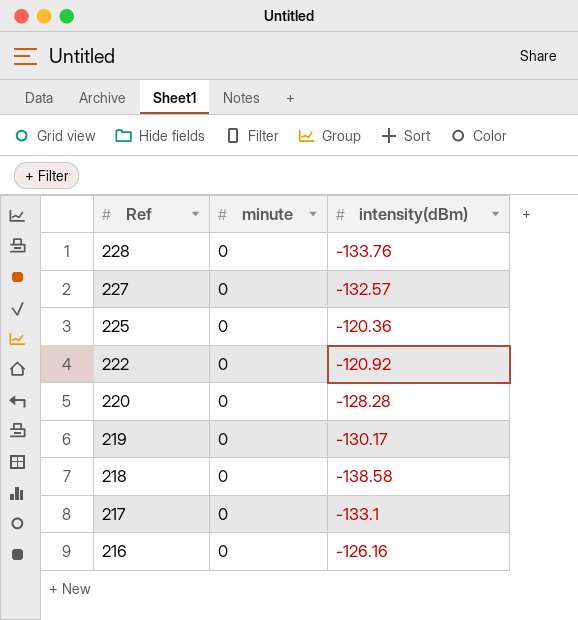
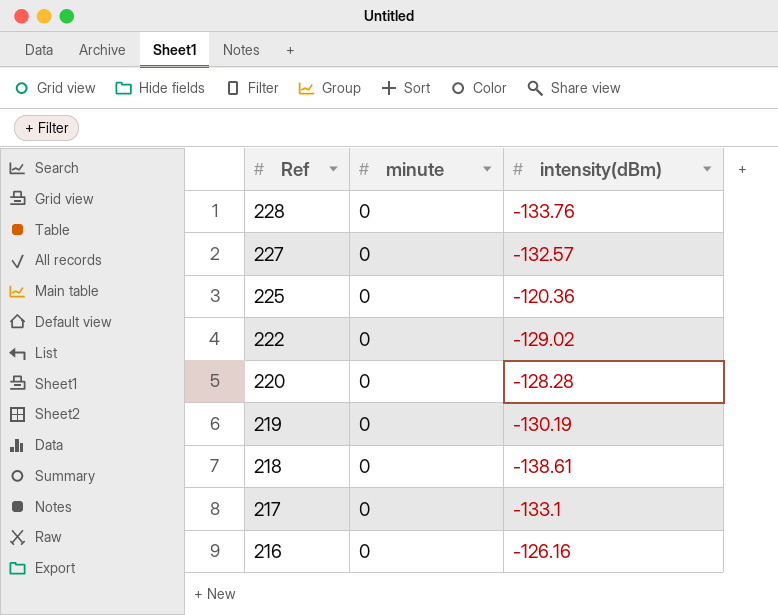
222 | intensity(dBm): -120.92 -> -129.02
219 | intensity(dBm): -130.17 -> -130.19
218 | intensity(dBm): -138.58 -> -138.61

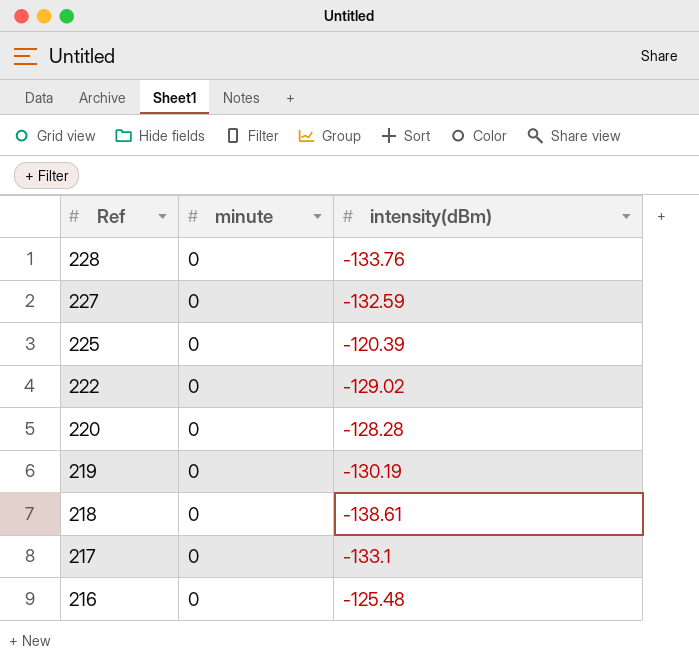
227 | intensity(dBm): -132.57 -> -132.59
225 | intensity(dBm): -120.36 -> -120.39
216 | intensity(dBm): -126.16 -> -125.48

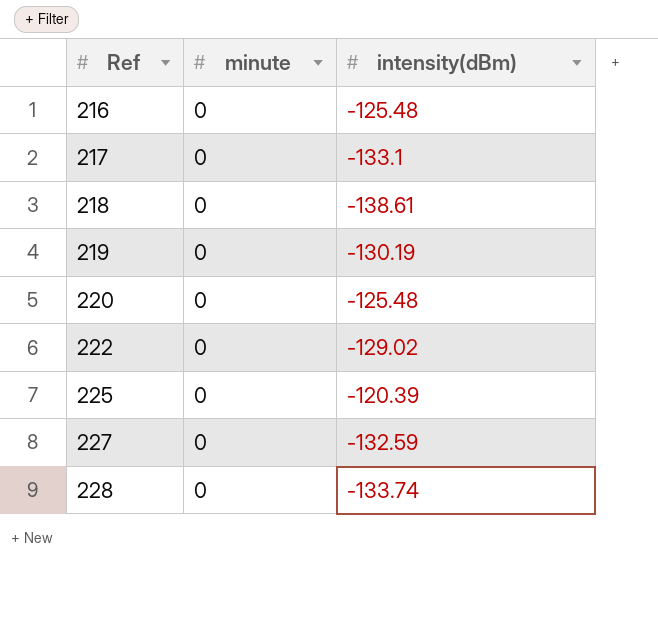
row order: Ref descending -> Ref ascending
220 | intensity(dBm): -128.28 -> -125.48
228 | intensity(dBm): -133.76 -> -133.74

